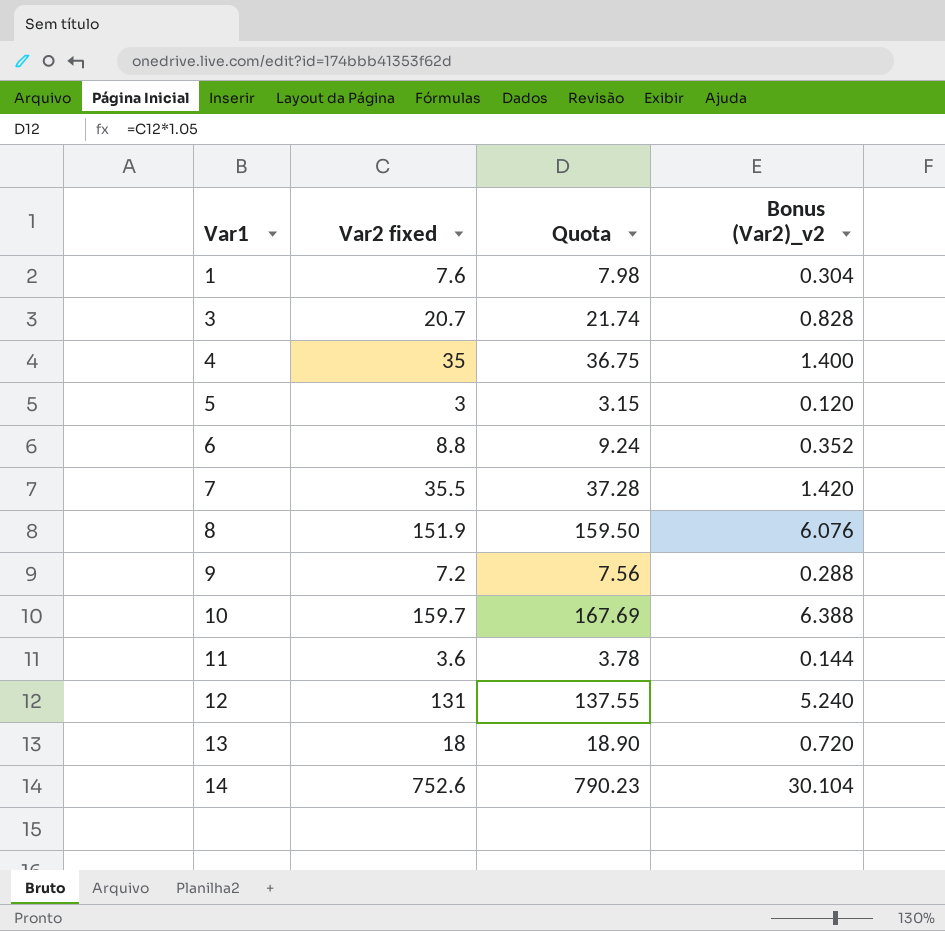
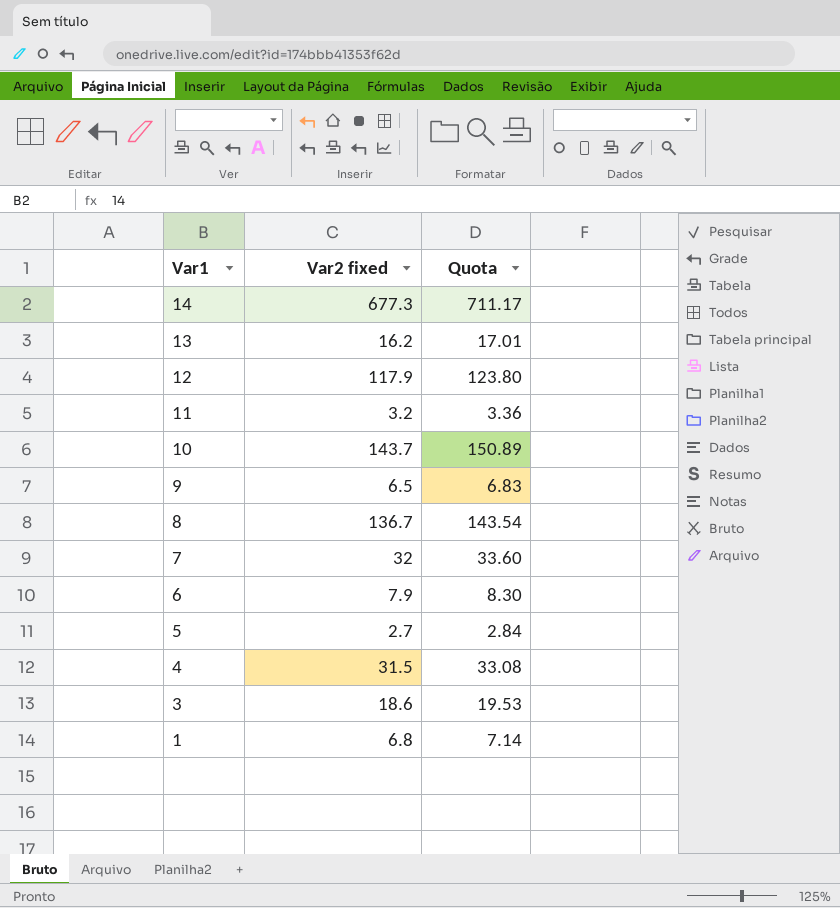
row order: Var1 ascending -> Var1 descending
column Bonus (Var2)_v2 | formula: [Var2 fixed] * 0.04 -> none
14 | Var2 fixed: 752.6 -> 677.3
14 | Quota: 790.23 -> 711.17
13 | Var2 fixed: 18 -> 16.2
13 | Quota: 18.90 -> 17.01
12 | Var2 fixed: 131 -> 117.9
12 | Quota: 137.55 -> 123.80
11 | Var2 fixed: 3.6 -> 3.2
11 | Quota: 3.78 -> 3.36
10 | Var2 fixed: 159.7 -> 143.7
10 | Quota: 167.69 -> 150.89
9 | Var2 fixed: 7.2 -> 6.5
9 | Quota: 7.56 -> 6.83
8 | Var2 fixed: 151.9 -> 136.7
8 | Quota: 159.50 -> 143.54
7 | Var2 fixed: 35.5 -> 32
7 | Quota: 37.28 -> 33.60
6 | Var2 fixed: 8.8 -> 7.9
6 | Quota: 9.24 -> 8.30
5 | Var2 fixed: 3 -> 2.7
5 | Quota: 3.15 -> 2.84
4 | Var2 fixed: 35 -> 31.5
4 | Quota: 36.75 -> 33.08
3 | Var2 fixed: 20.7 -> 18.6
3 | Quota: 21.74 -> 19.53
1 | Var2 fixed: 7.6 -> 6.8
1 | Quota: 7.98 -> 7.14

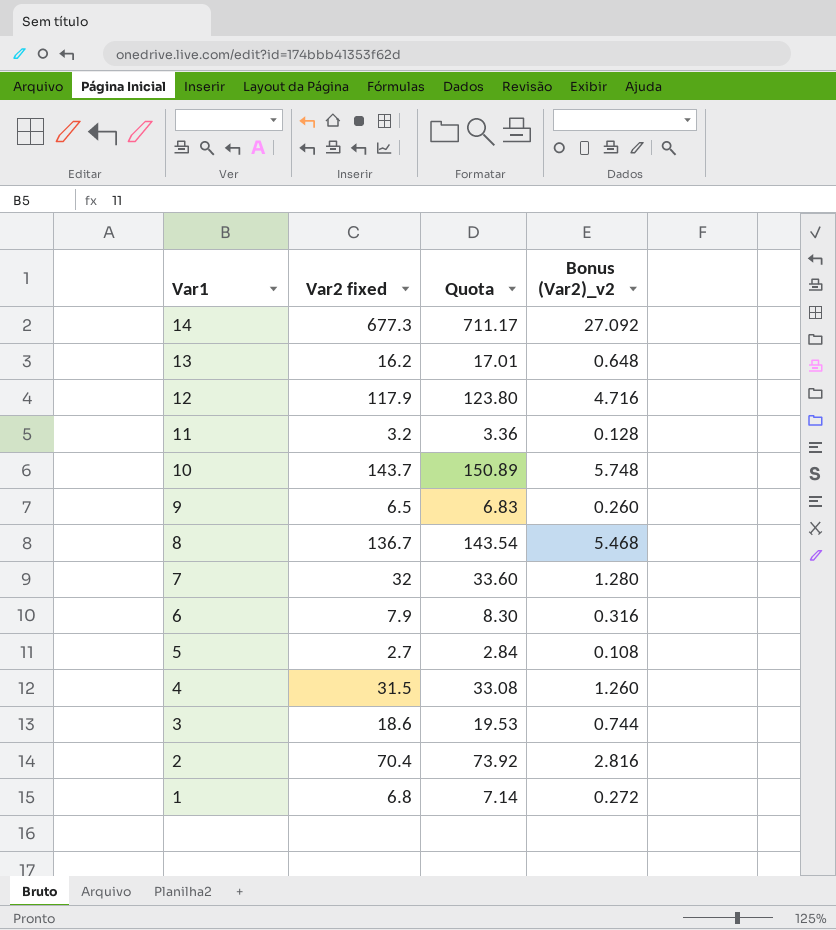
column Bonus (Var2)_v2 | formula: none -> [Var2 fixed] * 0.04
row 2: none -> 70.4 | 73.92 | 2.816

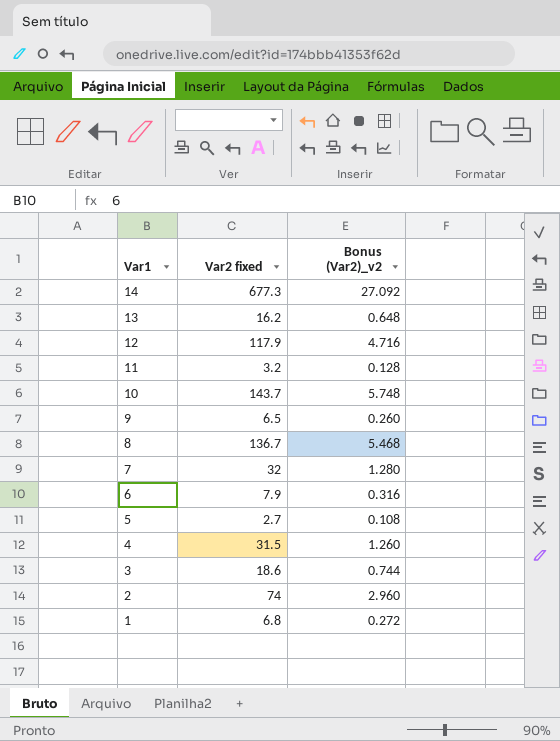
column Quota | formula: [Var2 fixed] * 1.05 -> none
2 | Var2 fixed: 70.4 -> 74
2 | Bonus (Var2)_v2: 2.816 -> 2.960

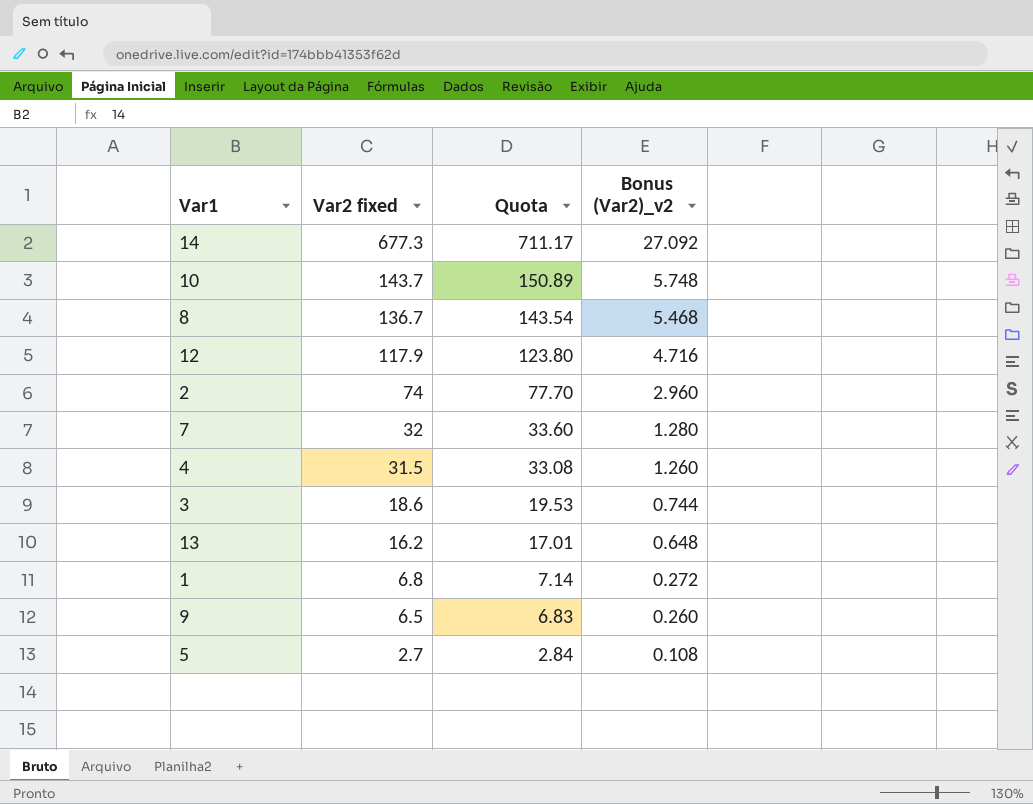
row order: Var1 descending -> Var2 fixed descending
column Quota | formula: none -> [Var2 fixed] * 1.05
row 11: 3.2 | 0.128 -> none
row 6: 7.9 | 0.316 -> none

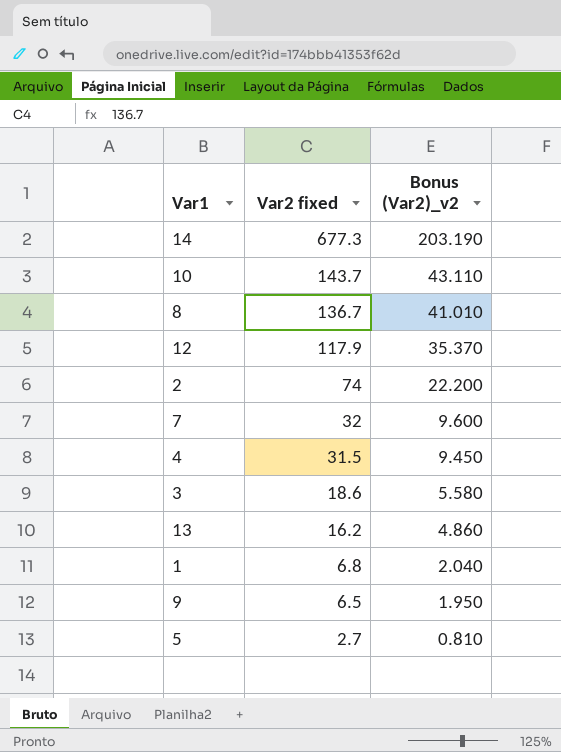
column Quota | formula: [Var2 fixed] * 1.05 -> none
column Bonus (Var2)_v2 | formula: [Var2 fixed] * 0.04 -> [Var2 fixed] * 0.3

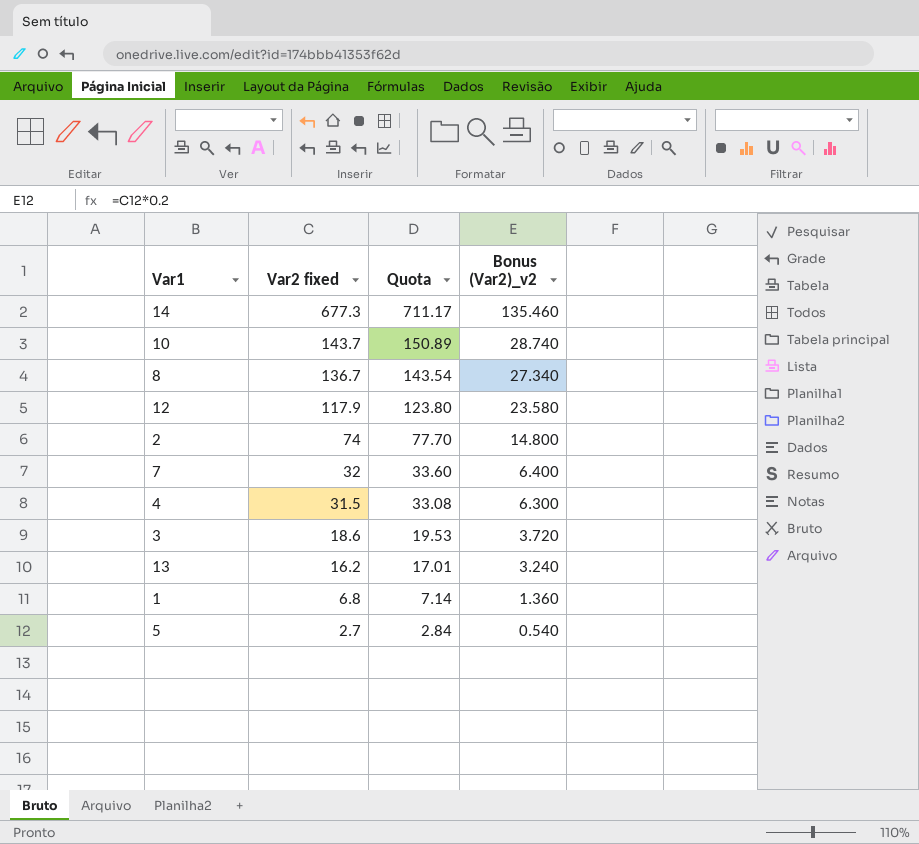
column Quota | formula: none -> [Var2 fixed] * 1.05
column Bonus (Var2)_v2 | formula: [Var2 fixed] * 0.3 -> [Var2 fixed] * 0.2
row 9: 6.5 | 1.950 -> none

